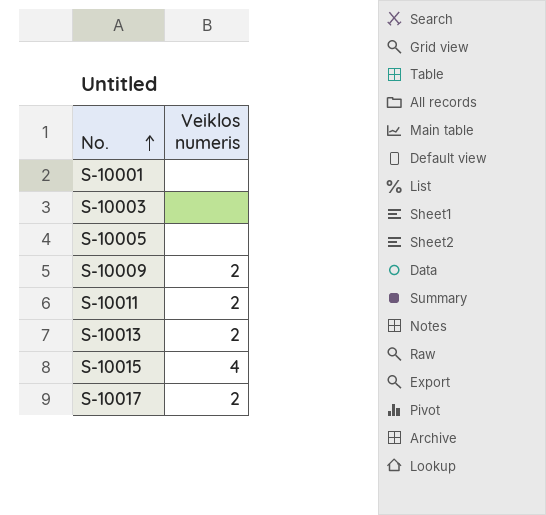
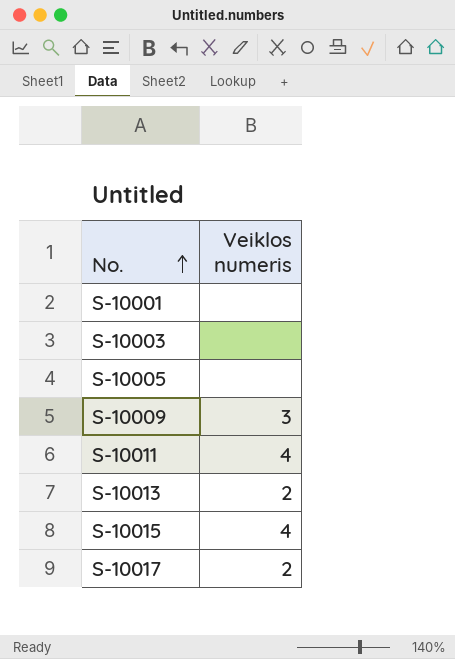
S-10009 | Veiklos numeris: 2 -> 3
S-10011 | Veiklos numeris: 2 -> 4

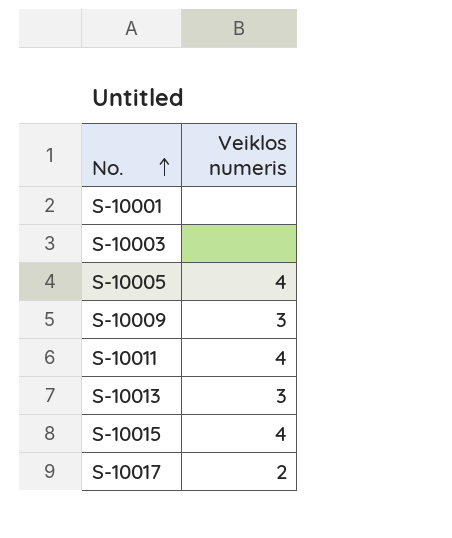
S-10005 | Veiklos numeris: none -> 4
S-10013 | Veiklos numeris: 2 -> 3

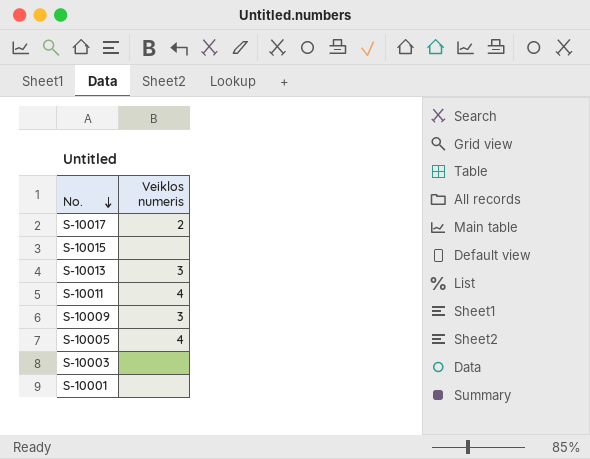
row order: No. ascending -> No. descending
S-10015 | Veiklos numeris: 4 -> none

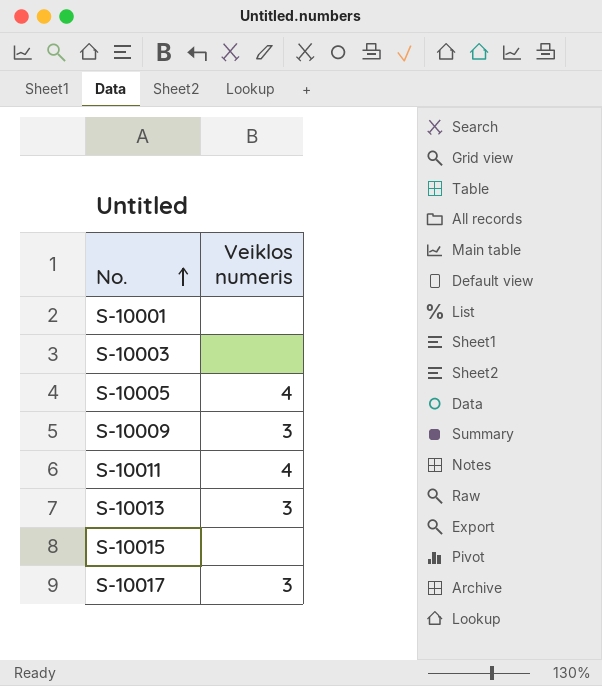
row order: No. descending -> No. ascending
S-10017 | Veiklos numeris: 2 -> 3

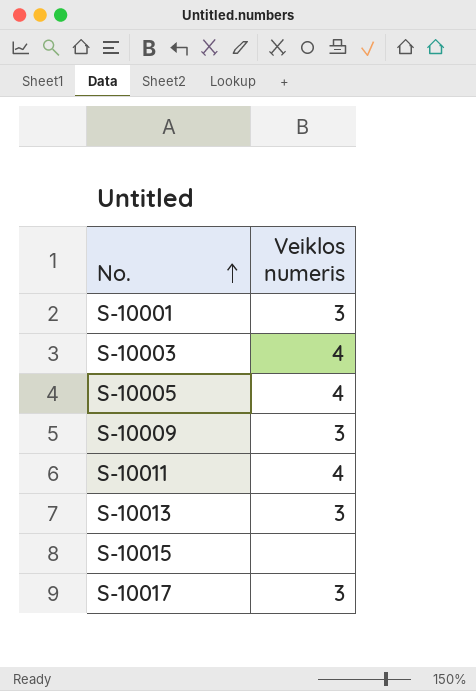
S-10001 | Veiklos numeris: none -> 3
S-10003 | Veiklos numeris: none -> 4

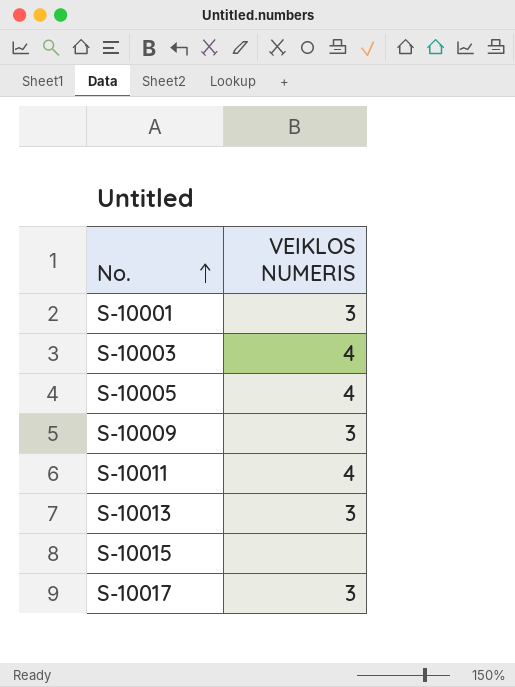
column name: Veiklos numeris -> VEIKLOS NUMERIS

